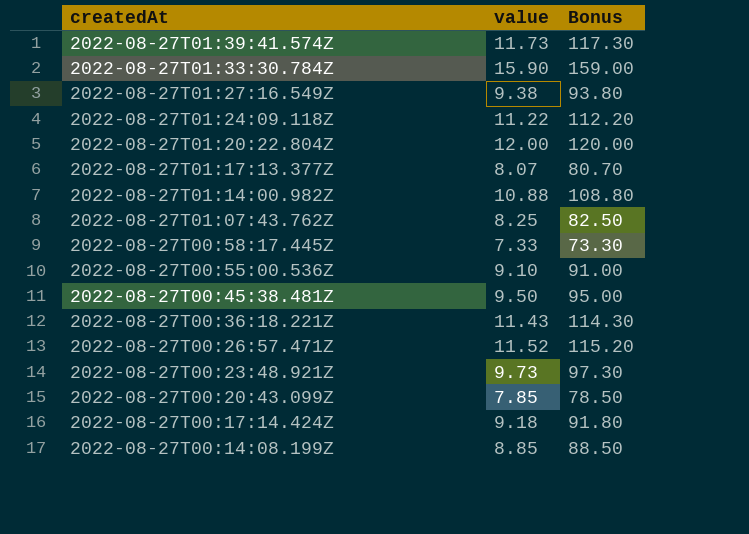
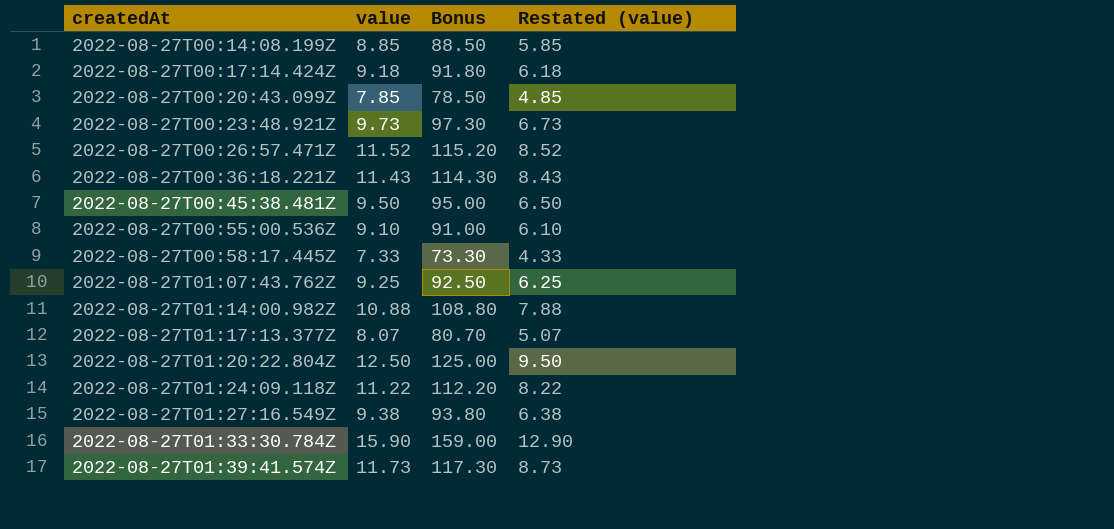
row order: createdAt descending -> createdAt ascending
column Restated (value) | formula: none -> [value] - 3
2022-08-27T01:07:43.762Z | value: 8.25 -> 9.25
2022-08-27T01:07:43.762Z | Bonus: 82.50 -> 92.50
2022-08-27T01:20:22.804Z | value: 12.00 -> 12.50
2022-08-27T01:20:22.804Z | Bonus: 120.00 -> 125.00

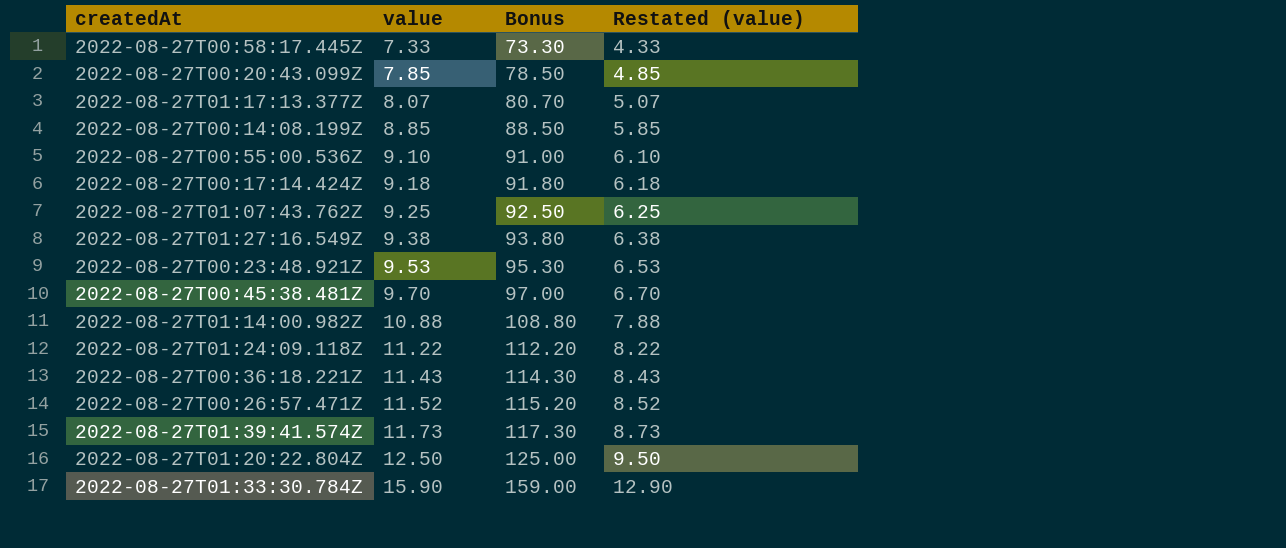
row order: createdAt ascending -> value ascending
2022-08-27T00:23:48.921Z | value: 9.73 -> 9.53
2022-08-27T00:23:48.921Z | Bonus: 97.30 -> 95.30
2022-08-27T00:23:48.921Z | Restated (value): 6.73 -> 6.53
2022-08-27T00:45:38.481Z | value: 9.50 -> 9.70
2022-08-27T00:45:38.481Z | Bonus: 95.00 -> 97.00
2022-08-27T00:45:38.481Z | Restated (value): 6.50 -> 6.70

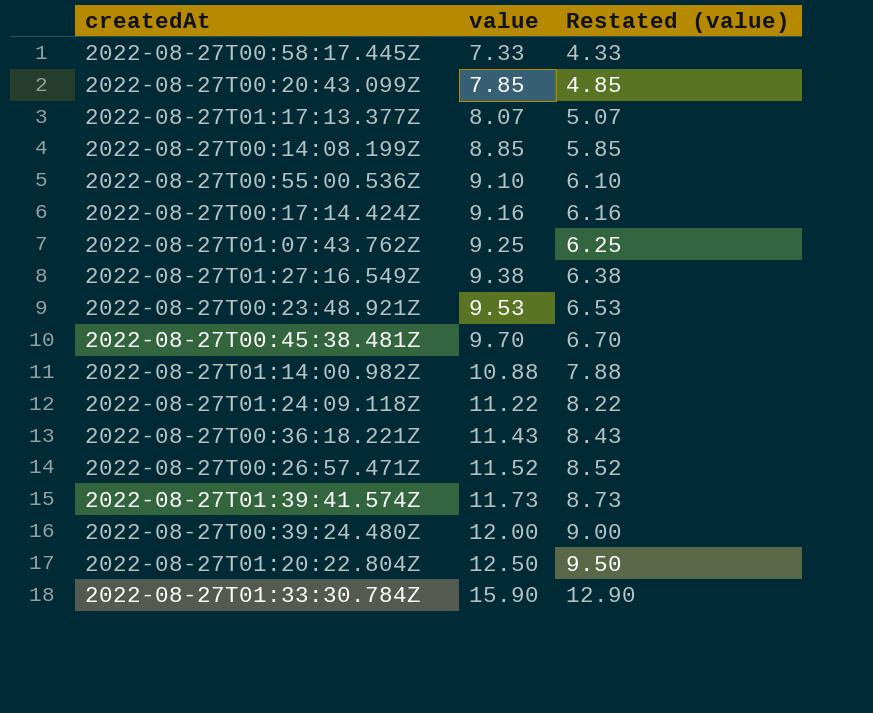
column Bonus | formula: [value] * 10 -> none
2022-08-27T00:17:14.424Z | value: 9.18 -> 9.16
2022-08-27T00:17:14.424Z | Restated (value): 6.18 -> 6.16
row 2022-08-27T00:39:24.480Z: none -> 12.00 | 9.00

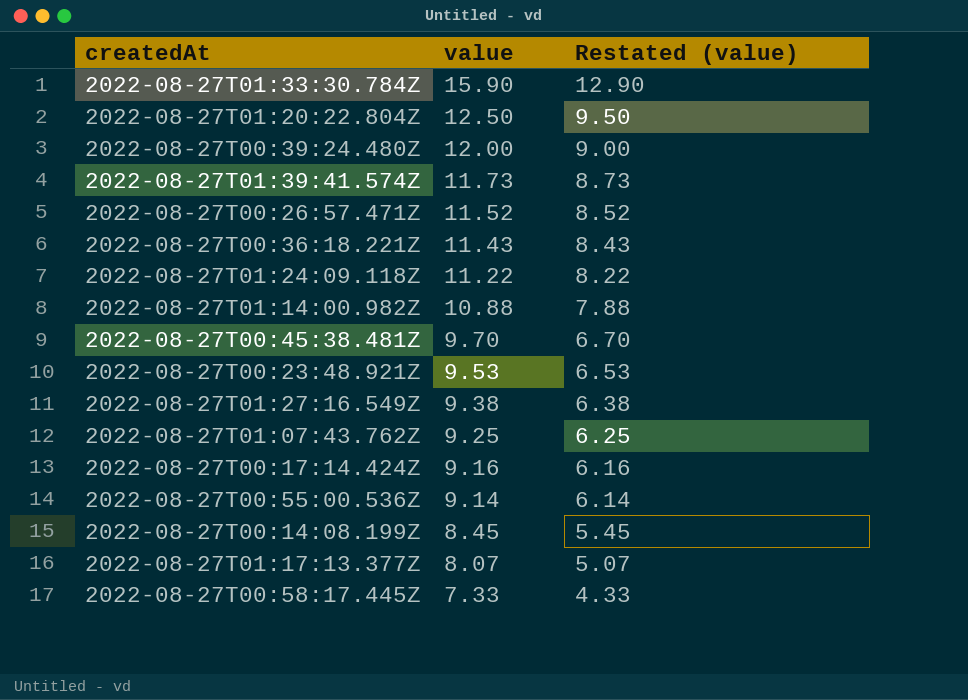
row order: value ascending -> value descending
row 2022-08-27T00:20:43.099Z: 7.85 | 4.85 -> none
2022-08-27T00:55:00.536Z | value: 9.10 -> 9.14
2022-08-27T00:55:00.536Z | Restated (value): 6.10 -> 6.14
2022-08-27T00:14:08.199Z | value: 8.85 -> 8.45
2022-08-27T00:14:08.199Z | Restated (value): 5.85 -> 5.45

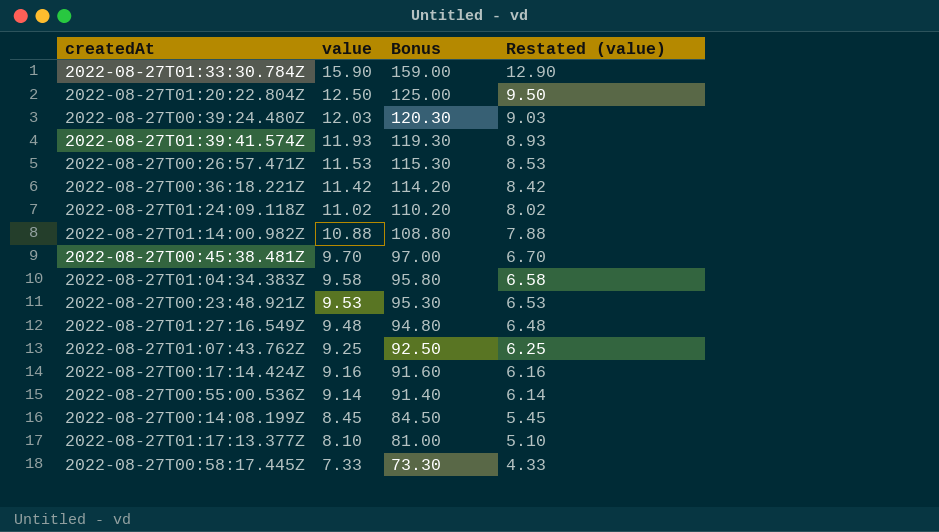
column Bonus | formula: none -> [value] * 10
2022-08-27T00:39:24.480Z | value: 12.00 -> 12.03
2022-08-27T00:39:24.480Z | Restated (value): 9.00 -> 9.03
2022-08-27T01:39:41.574Z | value: 11.73 -> 11.93
2022-08-27T01:39:41.574Z | Restated (value): 8.73 -> 8.93
2022-08-27T00:26:57.471Z | value: 11.52 -> 11.53
2022-08-27T00:26:57.471Z | Restated (value): 8.52 -> 8.53
2022-08-27T00:36:18.221Z | value: 11.43 -> 11.42
2022-08-27T00:36:18.221Z | Restated (value): 8.43 -> 8.42
2022-08-27T01:24:09.118Z | value: 11.22 -> 11.02
2022-08-27T01:24:09.118Z | Restated (value): 8.22 -> 8.02
row 2022-08-27T01:04:34.383Z: none -> 9.58 | 95.80 | 6.58
2022-08-27T01:27:16.549Z | value: 9.38 -> 9.48
2022-08-27T01:27:16.549Z | Restated (value): 6.38 -> 6.48
2022-08-27T01:17:13.377Z | value: 8.07 -> 8.10
2022-08-27T01:17:13.377Z | Restated (value): 5.07 -> 5.10

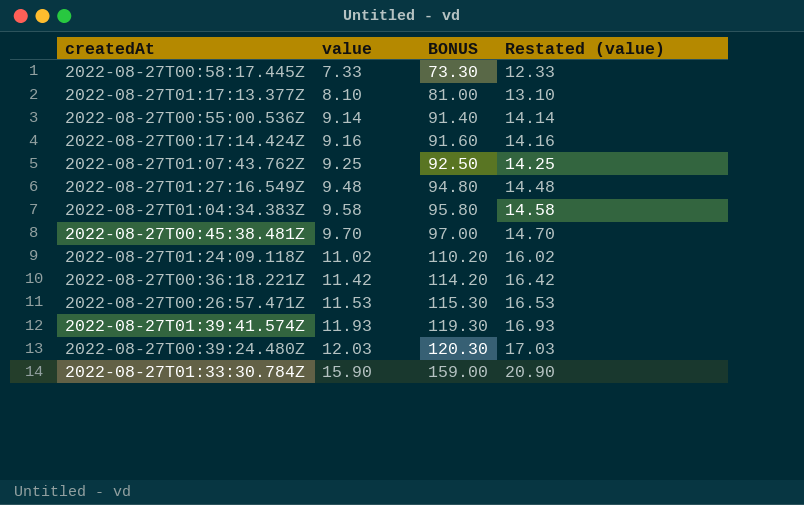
row order: value descending -> value ascending
column name: Bonus -> BONUS
column Restated (value) | formula: [value] - 3 -> [value] + 5
row 2022-08-27T01:20:22.804Z: 12.50 | 125.00 | 9.50 -> none
row 2022-08-27T01:14:00.982Z: 10.88 | 108.80 | 7.88 -> none
row 2022-08-27T00:23:48.921Z: 9.53 | 95.30 | 6.53 -> none
row 2022-08-27T00:14:08.199Z: 8.45 | 84.50 | 5.45 -> none

